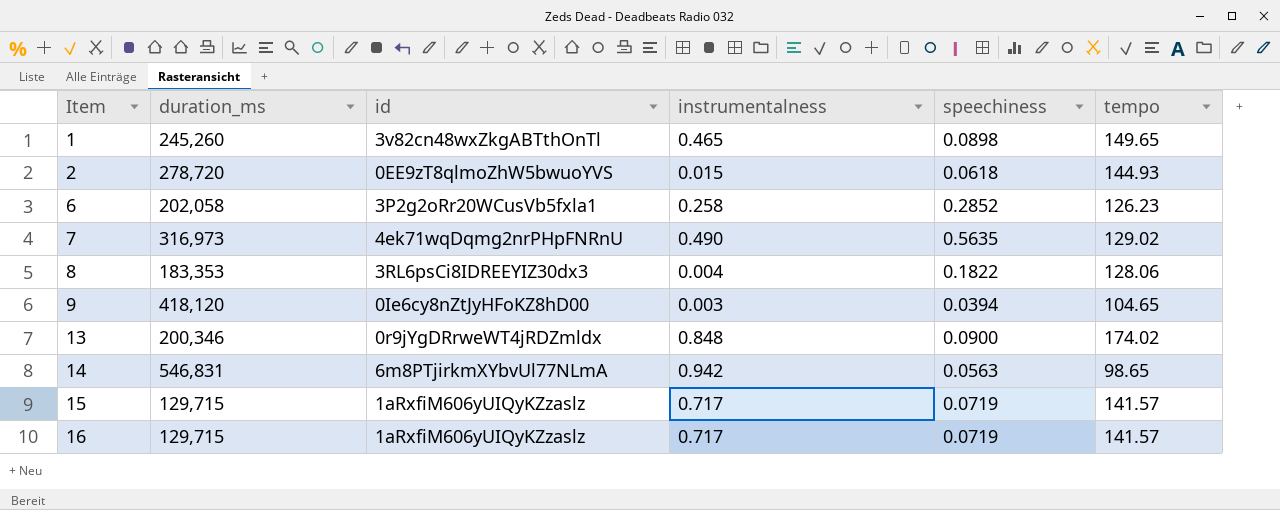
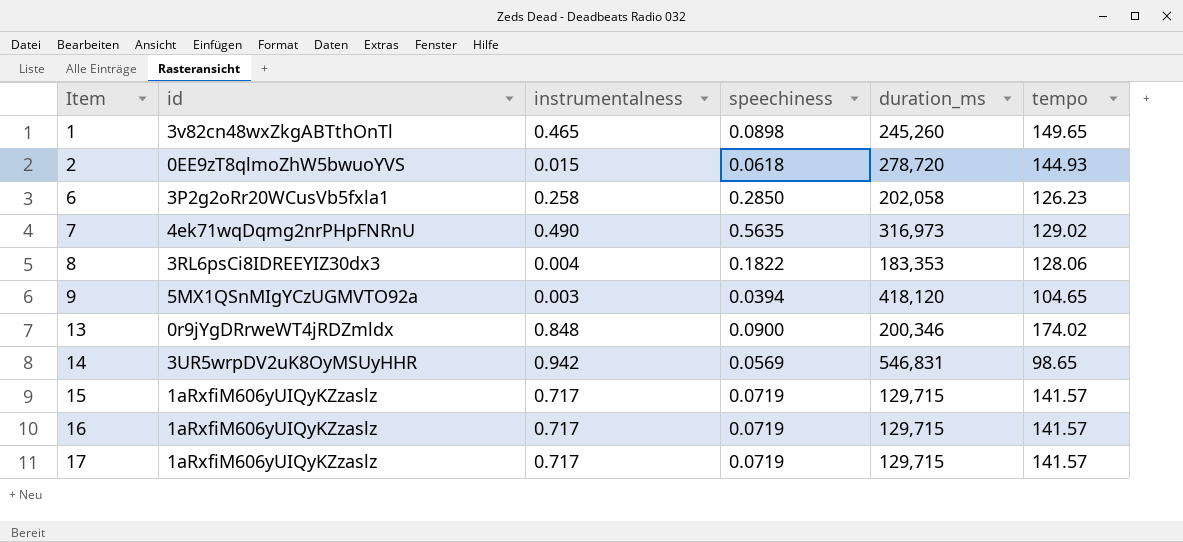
column duration_ms | position: 2 -> 5
6 | speechiness: 0.2852 -> 0.2850
9 | id: 0Ie6cy8nZtJyHFoKZ8hD00 -> 5MX1QSnMIgYCzUGMVTO92a
14 | id: 6m8PTjirkmXYbvUl77NLmA -> 3UR5wrpDV2uK8OyMSUyHHR
14 | speechiness: 0.0563 -> 0.0569
row 17: none -> 1aRxfiM606yUIQyKZzaslz | 0.717 | 0.0719 | 129,715 | 141.57

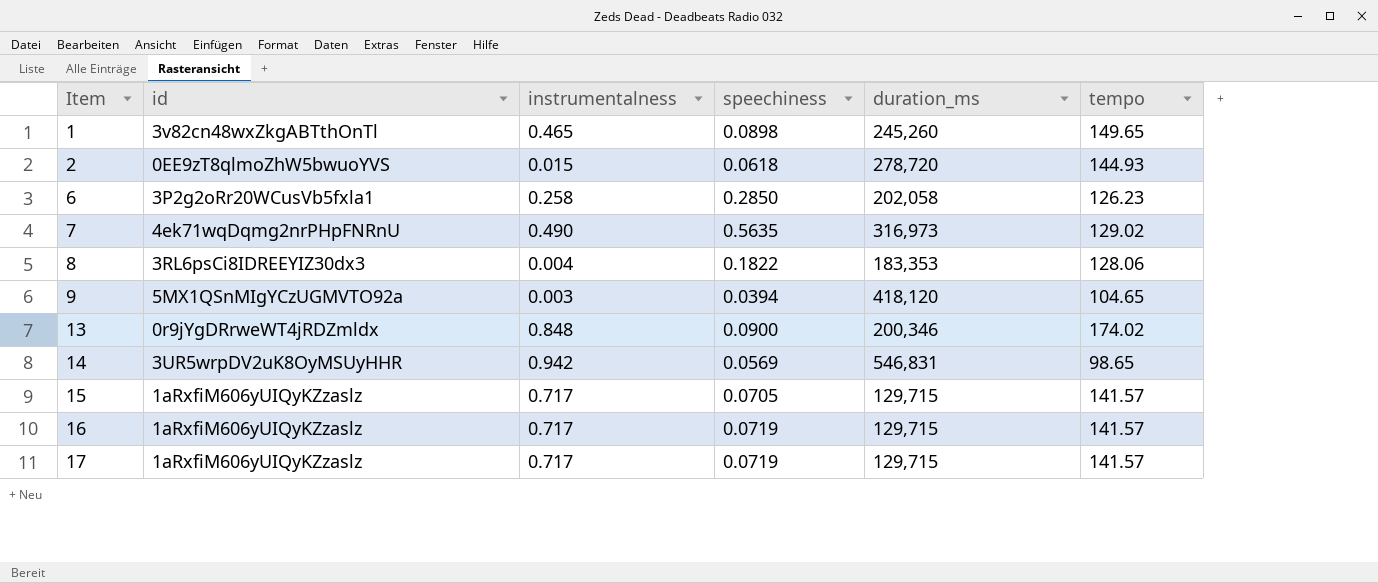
15 | speechiness: 0.0719 -> 0.0705

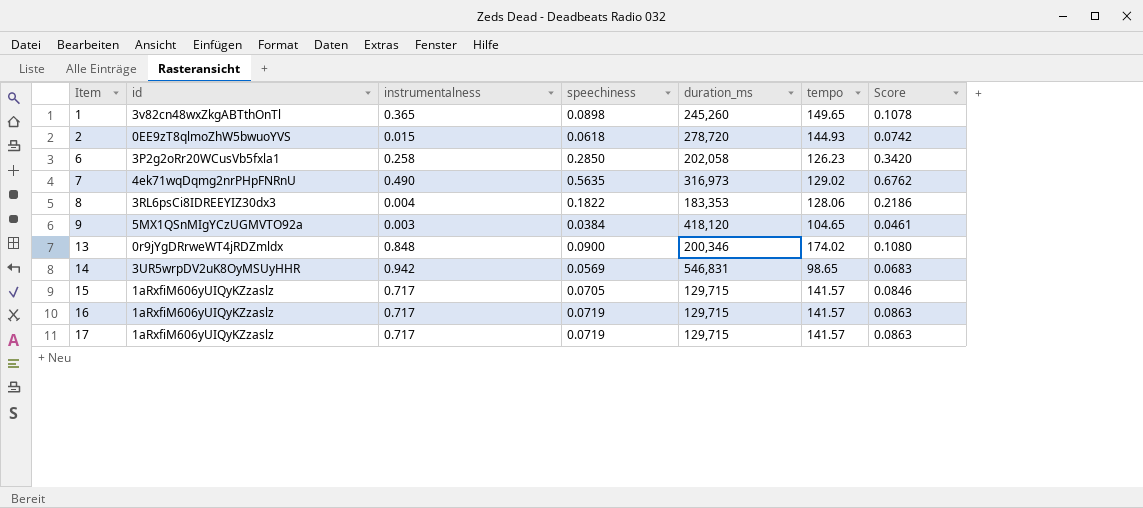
column Score | formula: none -> [speechiness] * 1.2
1 | instrumentalness: 0.465 -> 0.365
9 | speechiness: 0.0394 -> 0.0384

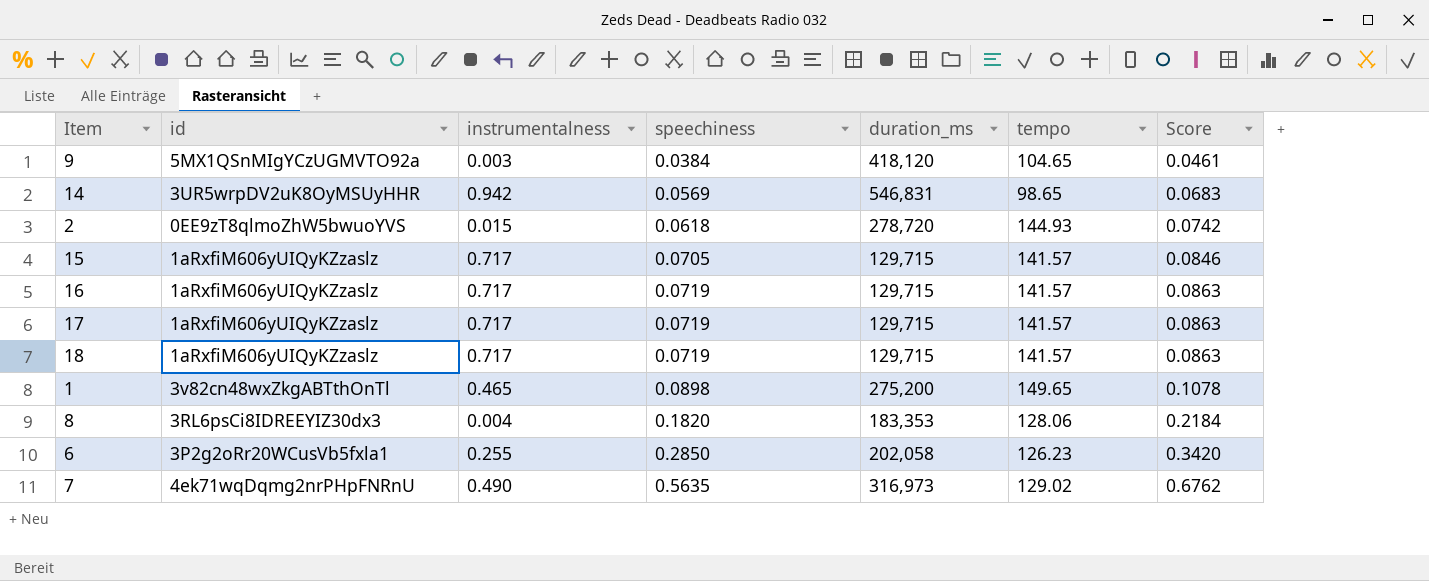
row order: Item ascending -> speechiness ascending
row 13: 0r9jYgDRrweWT4jRDZmldx | 0.848 | 0.0900 | 200,346 | 174.02 | 0.1080 -> none
row 18: none -> 1aRxfiM606yUIQyKZzaslz | 0.717 | 0.0719 | 129,715 | 141.57 | 0.0863
1 | instrumentalness: 0.365 -> 0.465
1 | duration_ms: 245,260 -> 275,200
8 | speechiness: 0.1822 -> 0.1820
8 | Score: 0.2186 -> 0.2184
6 | instrumentalness: 0.258 -> 0.255

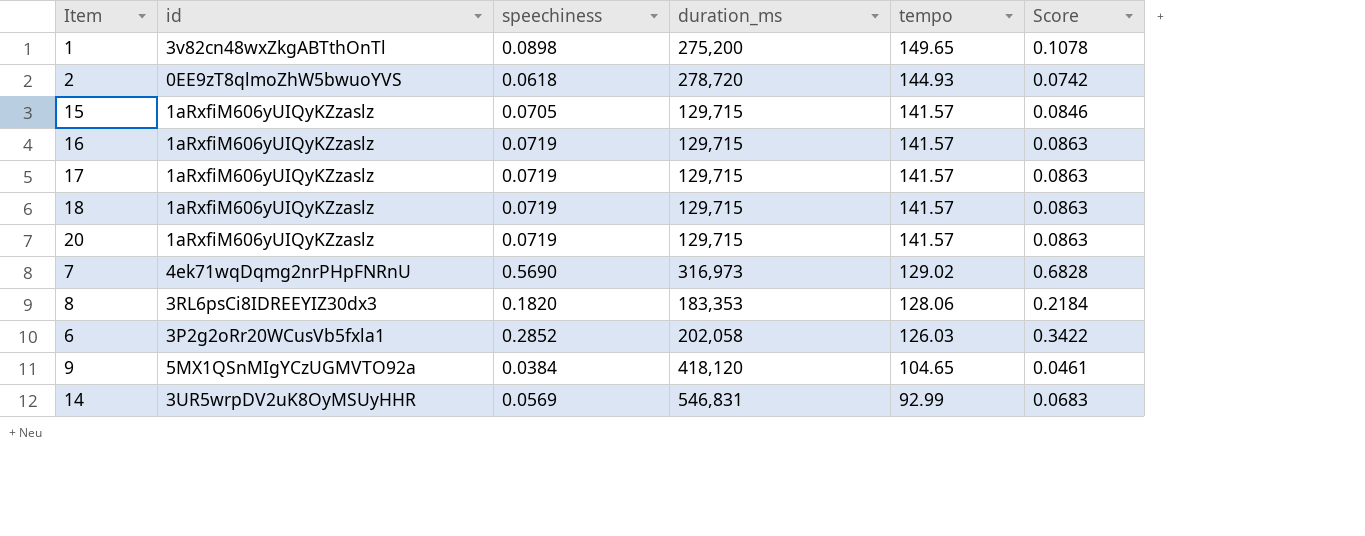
row order: speechiness ascending -> tempo descending
column instrumentalness | position: 3 -> none
row 20: none -> 1aRxfiM606yUIQyKZzaslz | 0.0719 | 129,715 | 141.57 | 0.0863
7 | speechiness: 0.5635 -> 0.5690
7 | Score: 0.6762 -> 0.6828
6 | speechiness: 0.2850 -> 0.2852
6 | tempo: 126.23 -> 126.03
6 | Score: 0.3420 -> 0.3422
14 | tempo: 98.65 -> 92.99

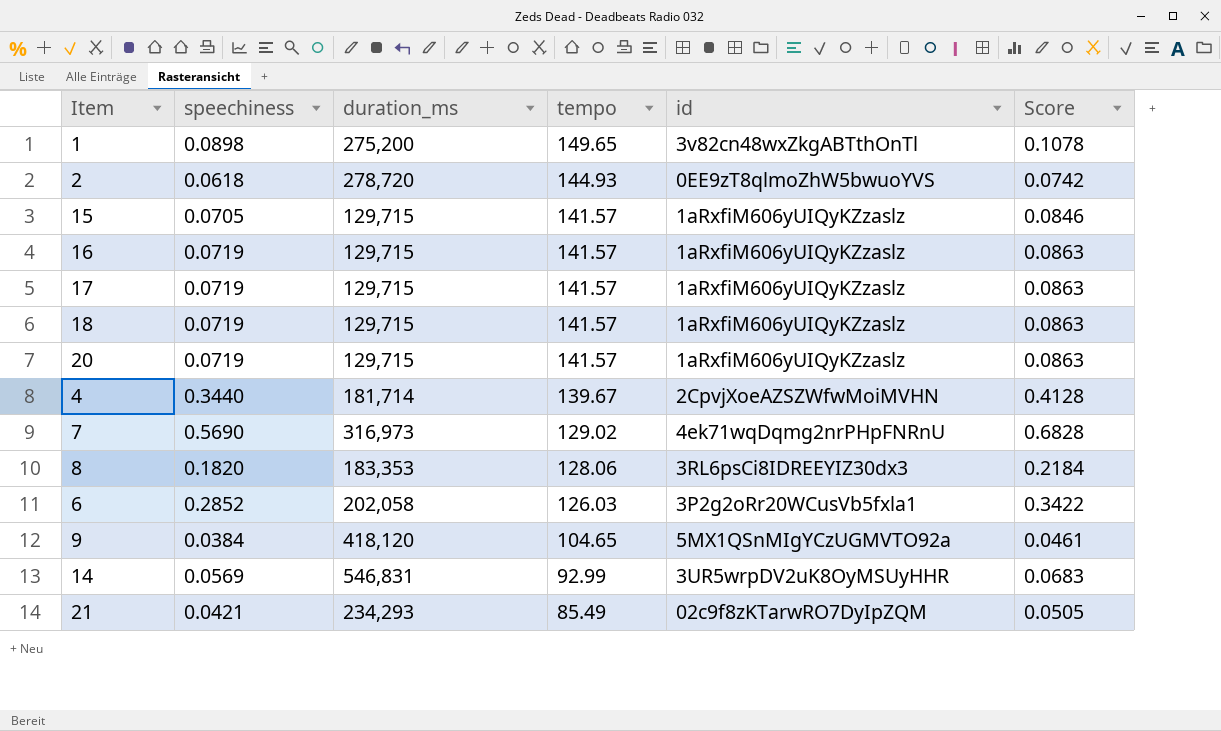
column id | position: 2 -> 5
row 4: none -> 0.3440 | 181,714 | 139.67 | 2CpvjXoeAZSZWfwMoiMVHN | 0.4128
row 21: none -> 0.0421 | 234,293 | 85.49 | 02c9f8zKTarwRO7DyIpZQM | 0.0505

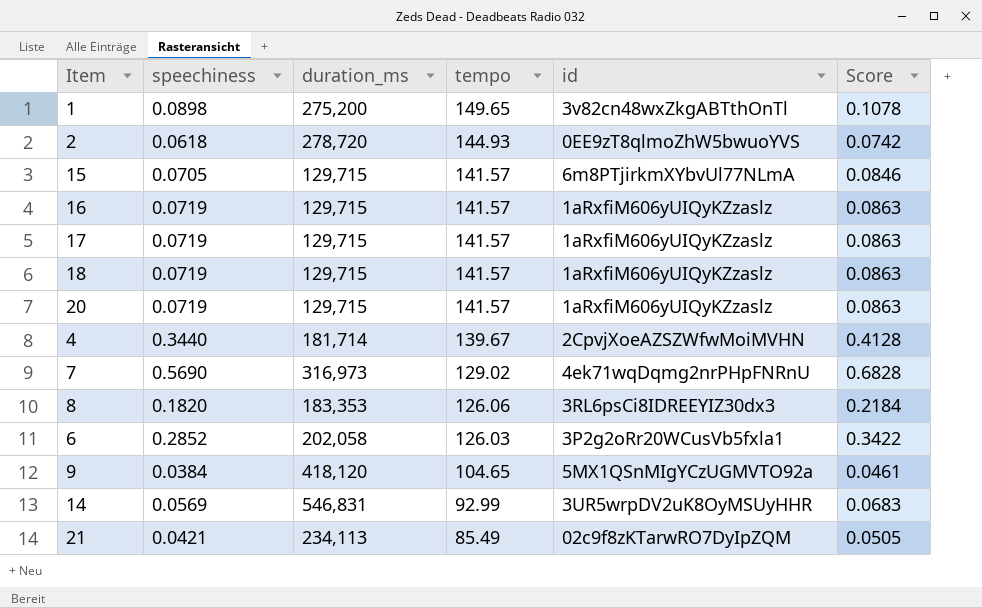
15 | id: 1aRxfiM606yUIQyKZzaslz -> 6m8PTjirkmXYbvUl77NLmA
8 | tempo: 128.06 -> 126.06
21 | duration_ms: 234,293 -> 234,113

